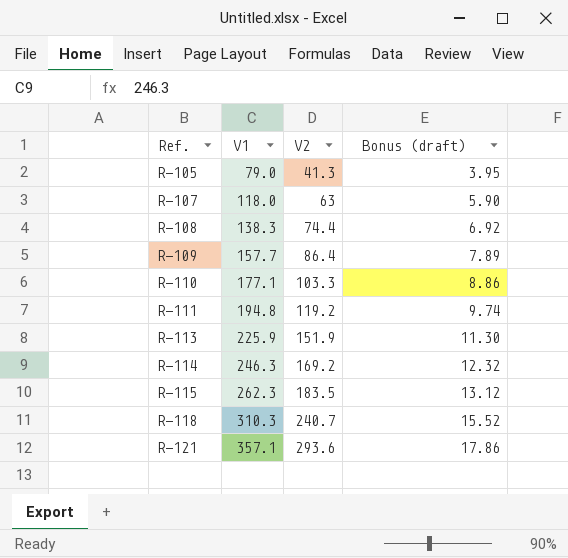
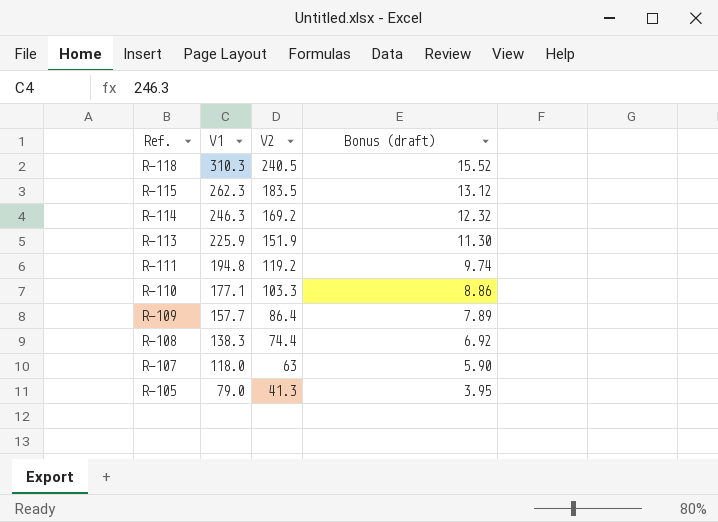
row order: Ref. ascending -> Ref. descending
row R-121: 357.1 | 293.6 | 17.86 -> none
R-118 | V2: 240.7 -> 240.5

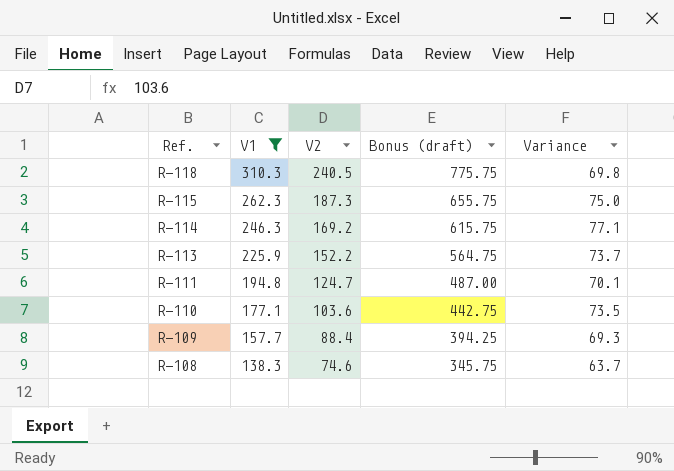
filter: none -> V1 >= 138.3
column Bonus (draft) | formula: [V1] * 0.05 -> [V1] * 2.5
column Variance | formula: none -> [V1] - [V2]
R-115 | V2: 183.5 -> 187.3
R-113 | V2: 151.9 -> 152.2
R-111 | V2: 119.2 -> 124.7
R-110 | V2: 103.3 -> 103.6
R-109 | V2: 86.4 -> 88.4
R-108 | V2: 74.4 -> 74.6

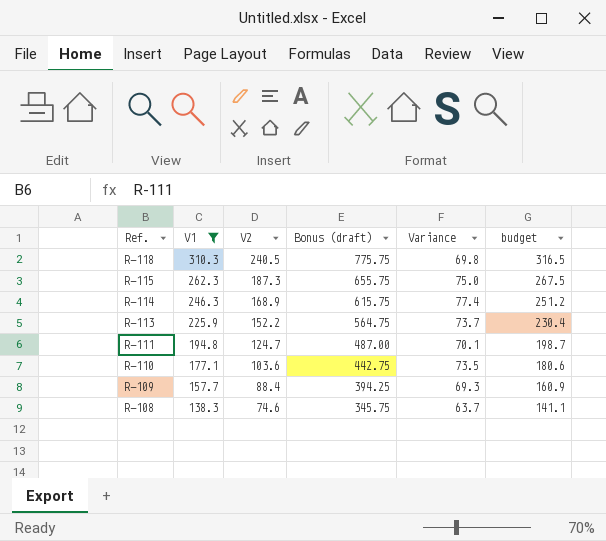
column budget | formula: none -> [V1] * 1.02
R-114 | V2: 169.2 -> 168.9
R-114 | Variance: 77.1 -> 77.4

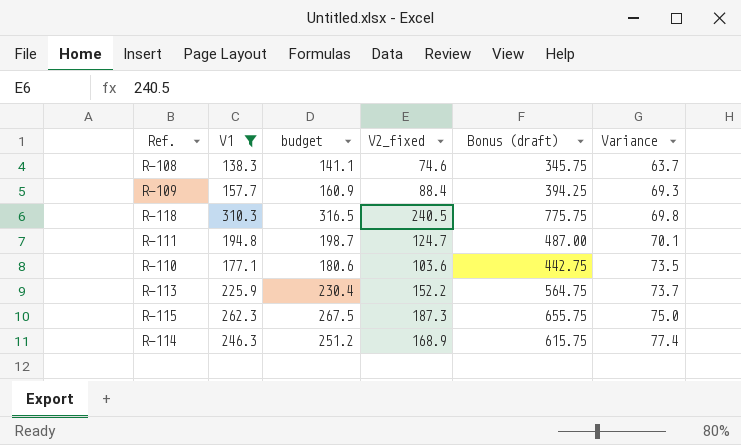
row order: Ref. descending -> Variance ascending
column budget | position: 6 -> 3
column name: V2 -> V2_fixed

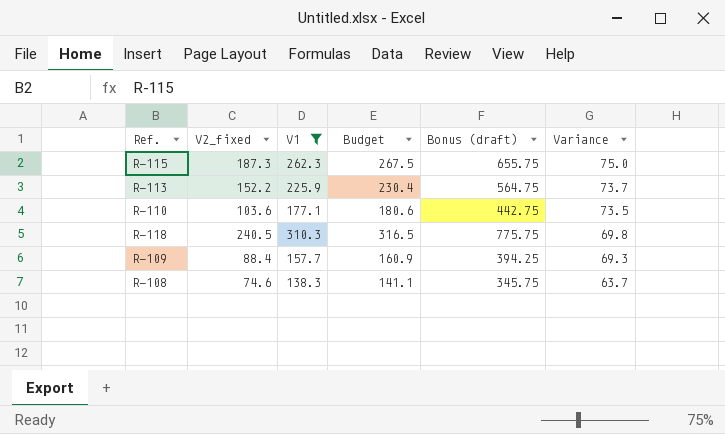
row order: Variance ascending -> Variance descending
column V2_fixed | position: 4 -> 2
column name: budget -> Budget
row R-111: 194.8 | 198.7 | 124.7 | 487.00 | 70.1 -> none
row R-114: 246.3 | 251.2 | 168.9 | 615.75 | 77.4 -> none

